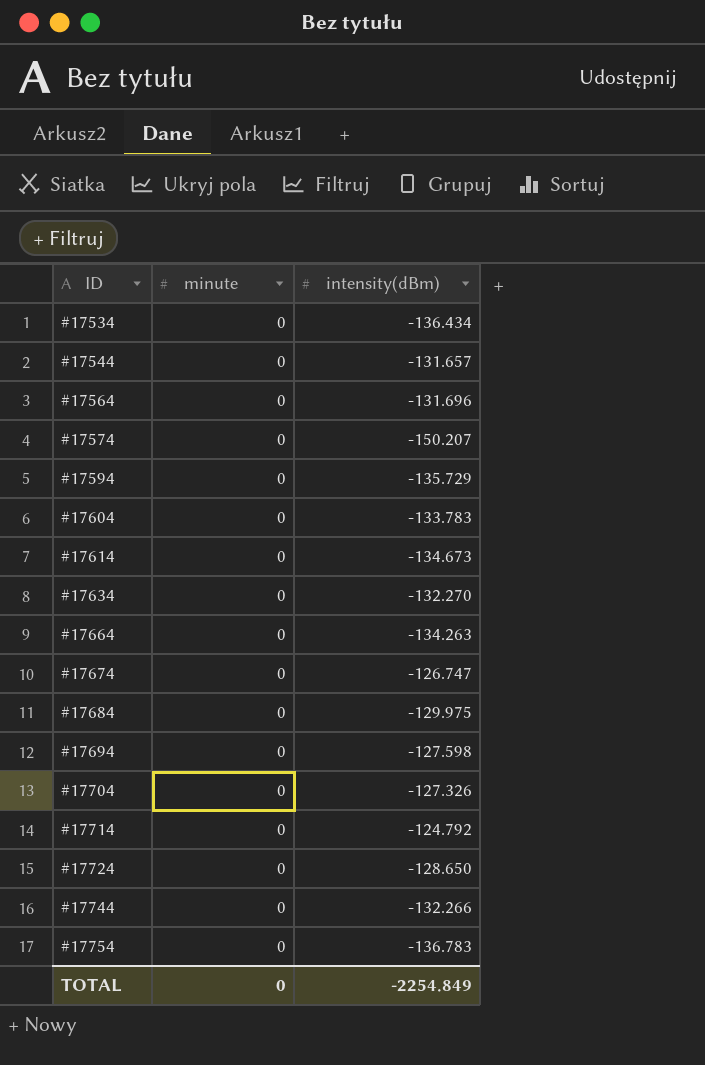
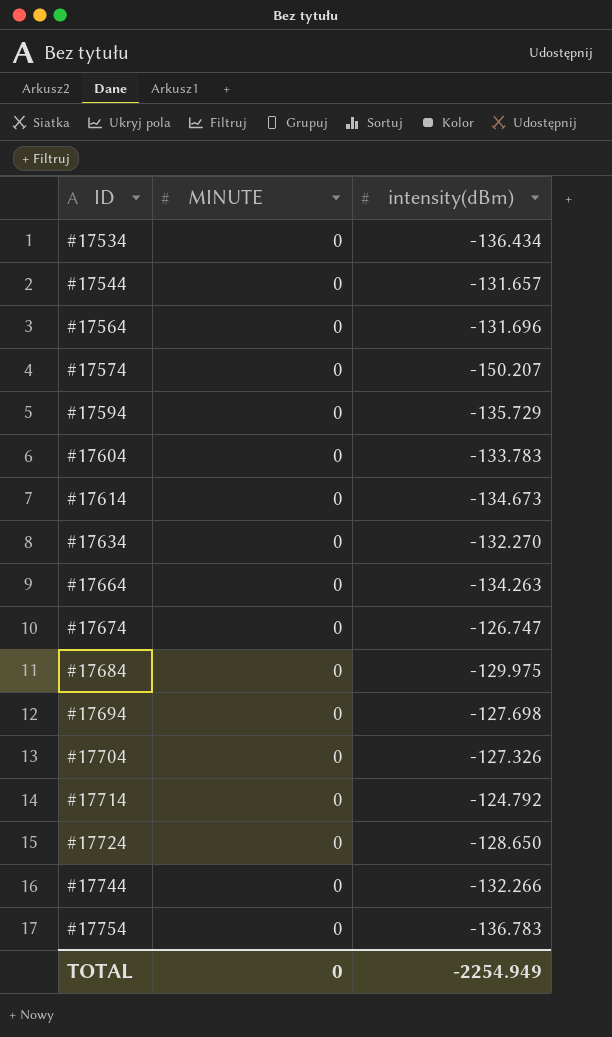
column name: minute -> MINUTE
#17694 | intensity(dBm): -127.598 -> -127.698
TOTAL | intensity(dBm): -2254.849 -> -2254.949

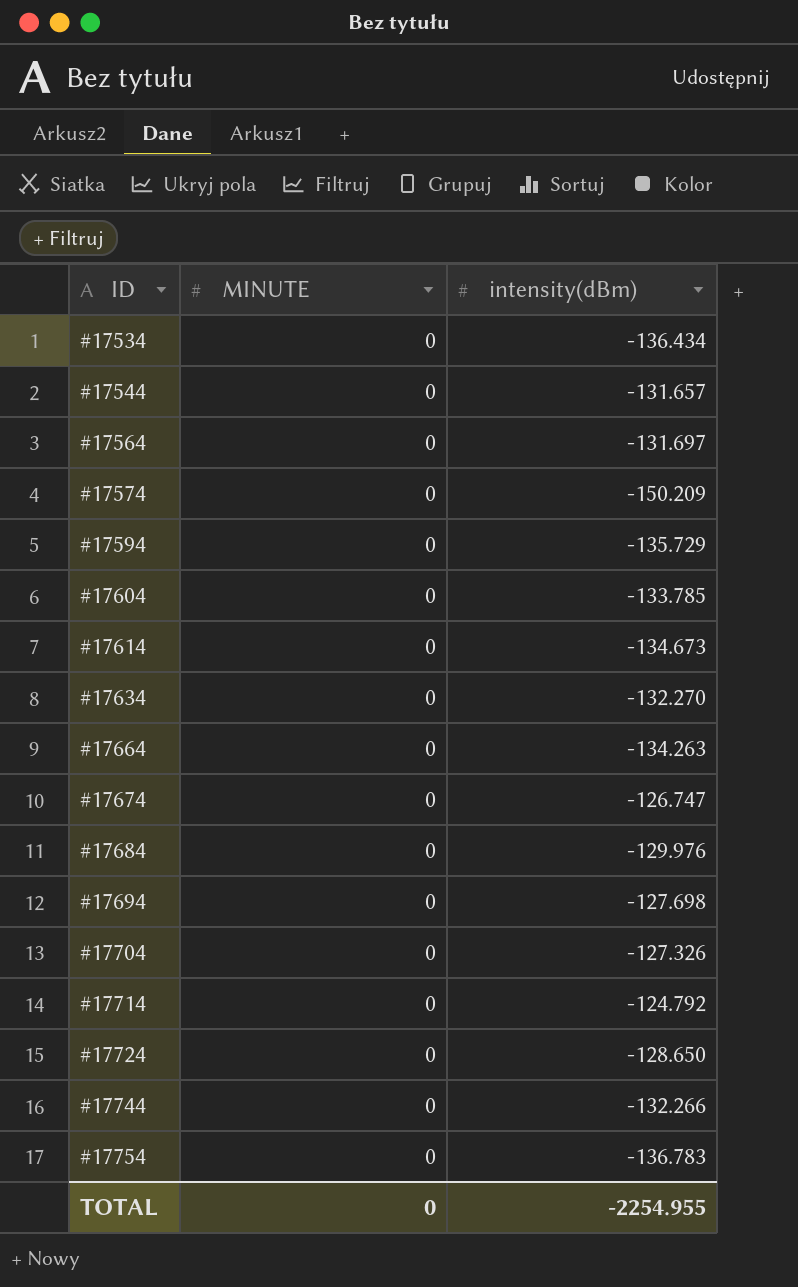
#17564 | intensity(dBm): -131.696 -> -131.697
#17574 | intensity(dBm): -150.207 -> -150.209
#17604 | intensity(dBm): -133.783 -> -133.785
#17684 | intensity(dBm): -129.975 -> -129.976
TOTAL | intensity(dBm): -2254.949 -> -2254.955

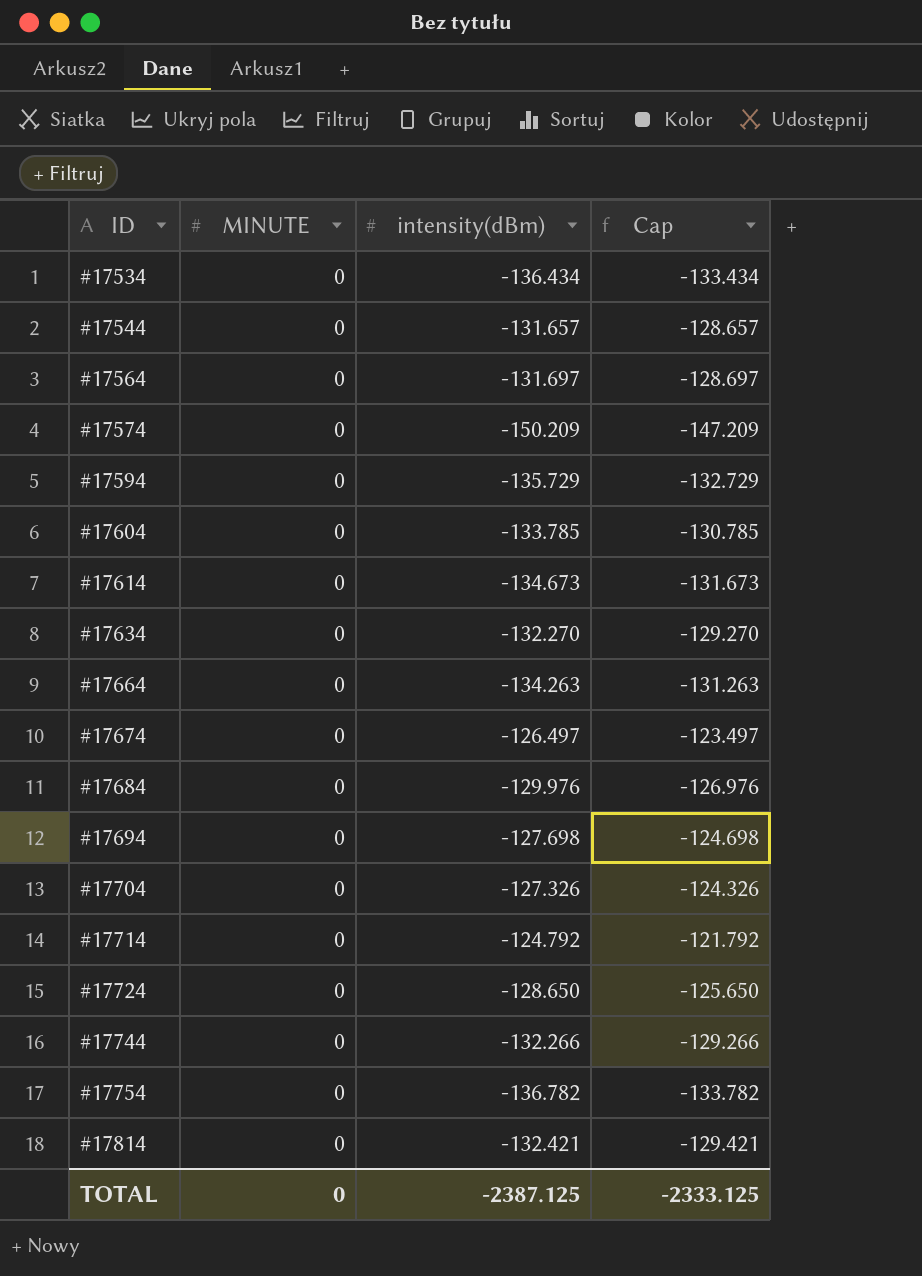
column Cap | formula: none -> [intensity(dBm)] + 3
#17674 | intensity(dBm): -126.747 -> -126.497
#17754 | intensity(dBm): -136.783 -> -136.782
row #17814: none -> 0 | -132.421 | -129.421
TOTAL | intensity(dBm): -2254.955 -> -2387.125

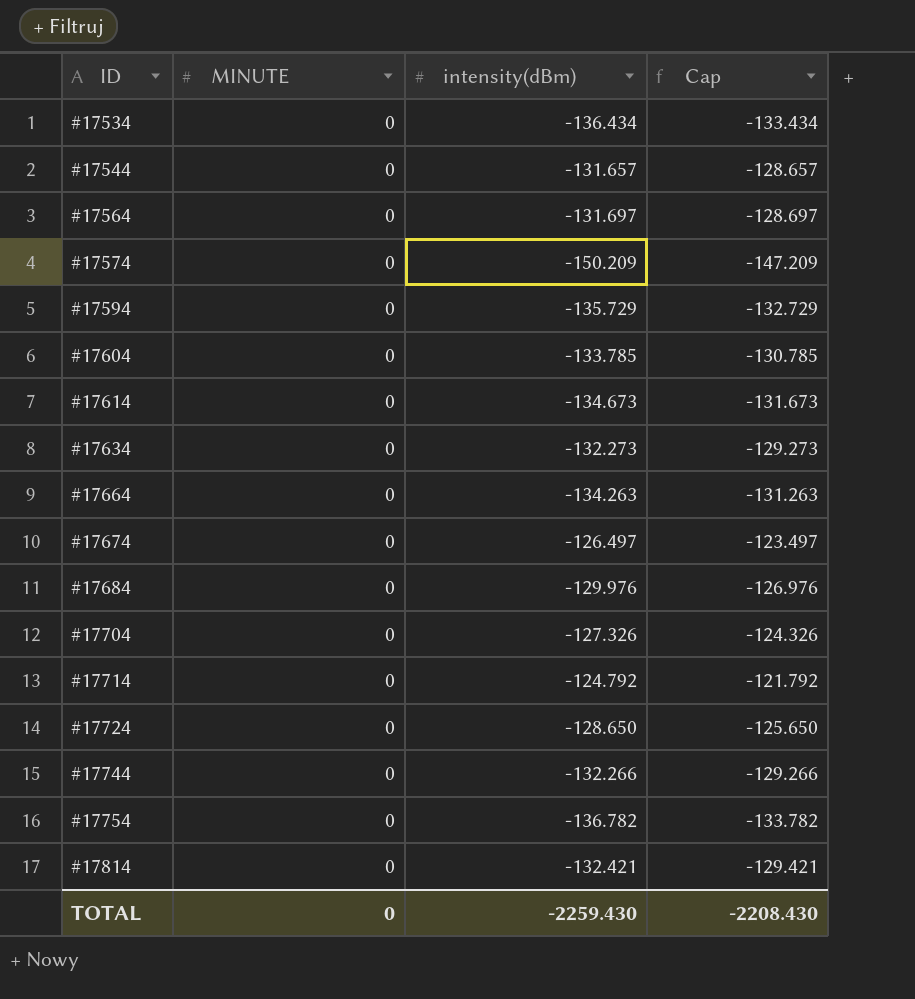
row #17694: 0 | -127.698 | -124.698 -> none
#17634 | intensity(dBm): -132.270 -> -132.273
#17634 | Cap: -129.270 -> -129.273
TOTAL | intensity(dBm): -2387.125 -> -2259.430
TOTAL | Cap: -2333.125 -> -2208.430

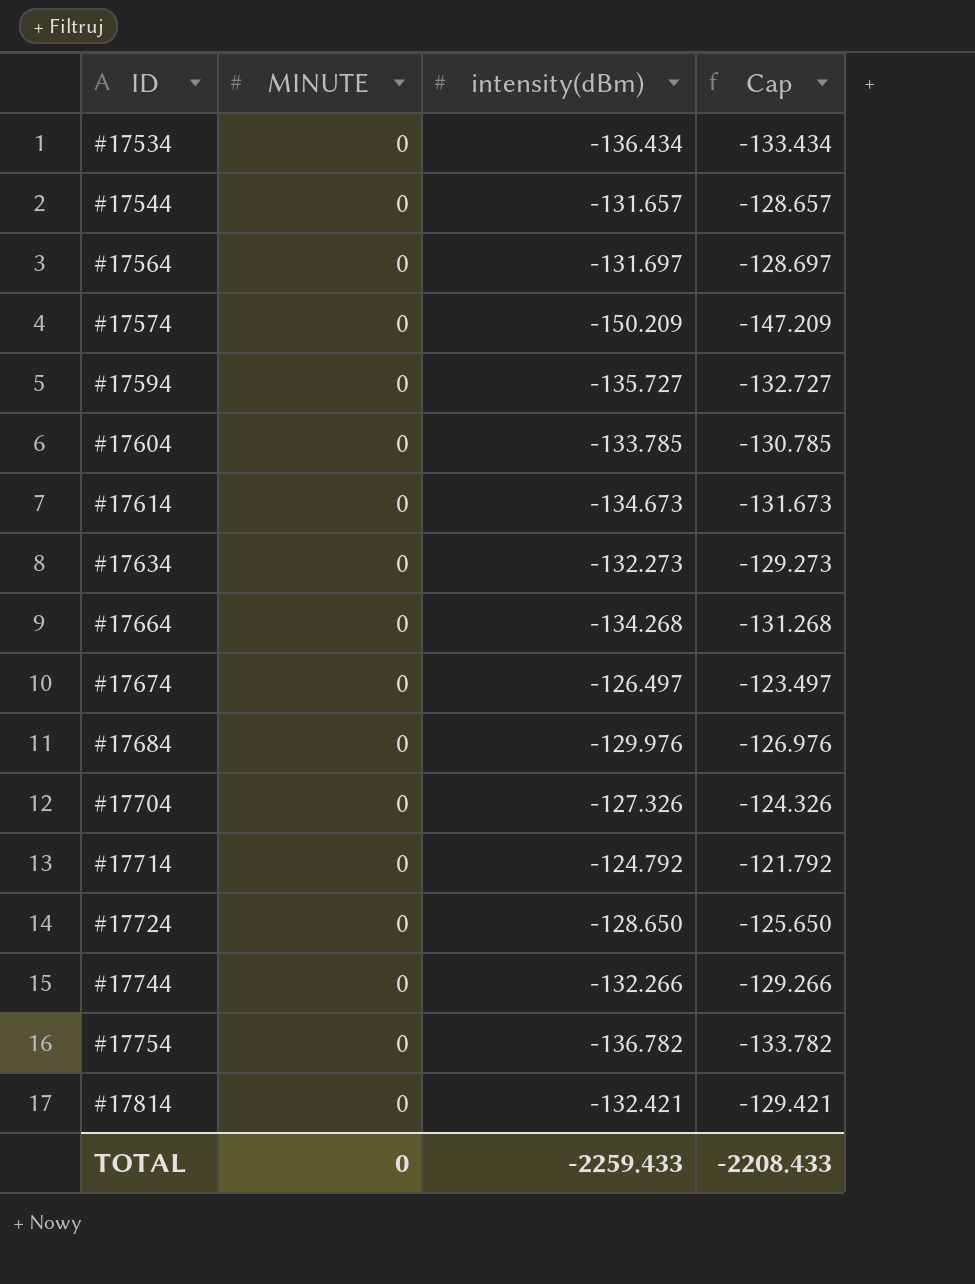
#17594 | intensity(dBm): -135.729 -> -135.727
#17594 | Cap: -132.729 -> -132.727
#17664 | intensity(dBm): -134.263 -> -134.268
#17664 | Cap: -131.263 -> -131.268
TOTAL | intensity(dBm): -2259.430 -> -2259.433
TOTAL | Cap: -2208.430 -> -2208.433

